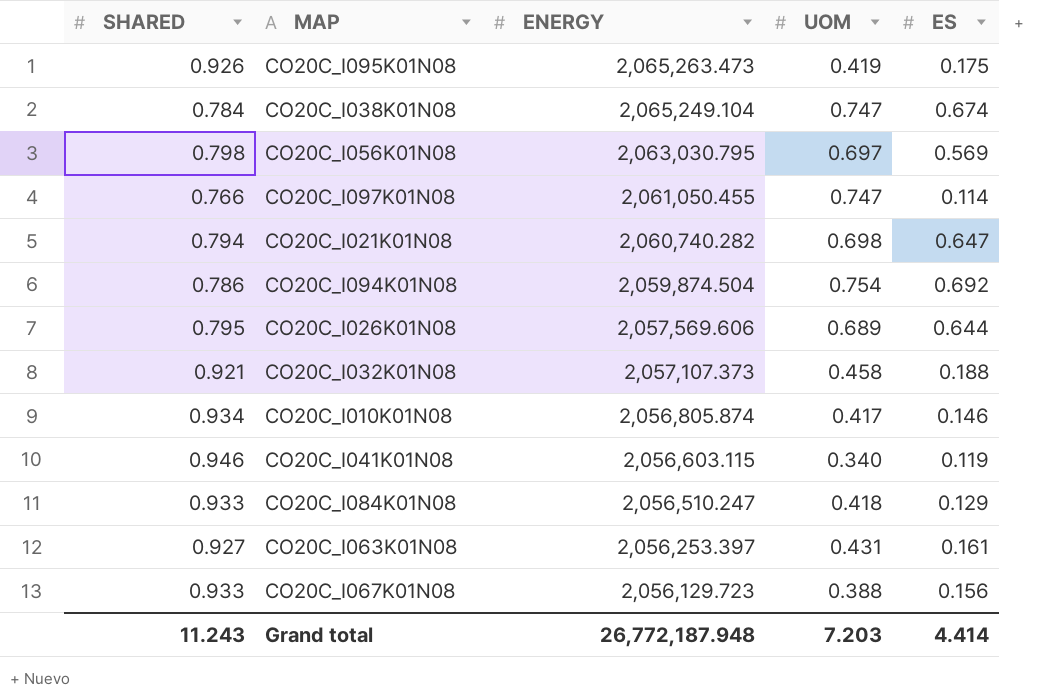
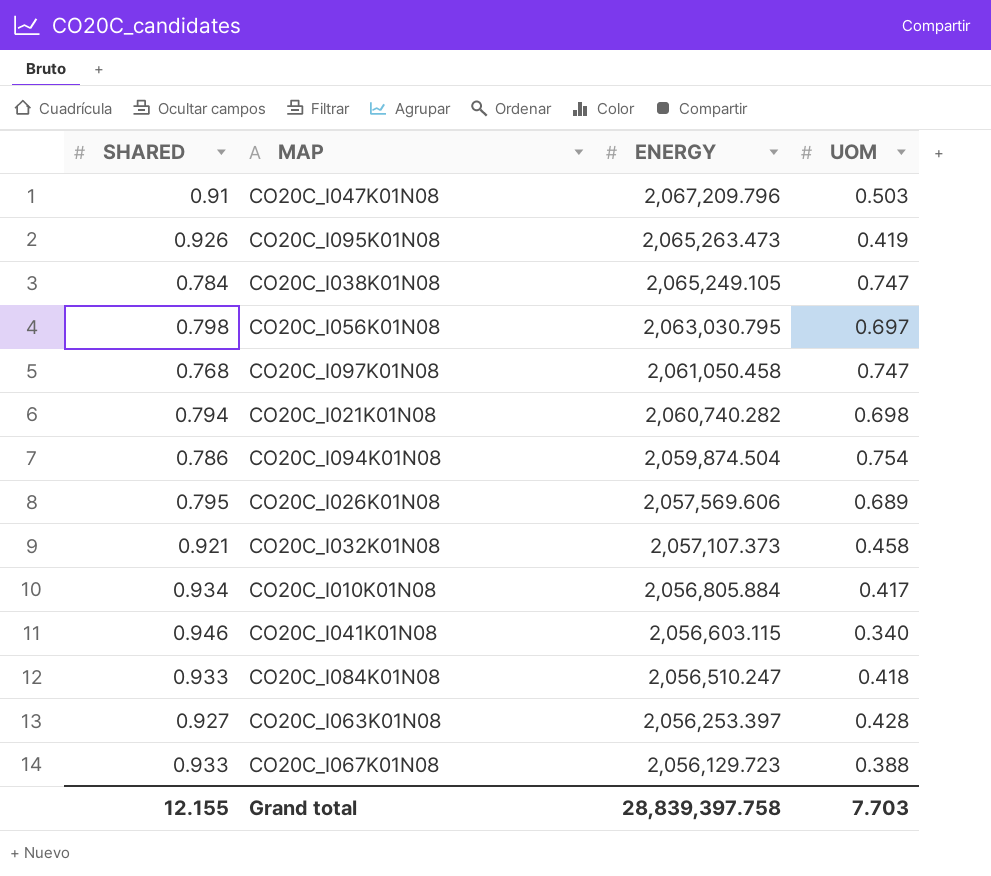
column ES | position: 5 -> none
row CO20C_I047K01N08: none -> 0.91 | 2,067,209.796 | 0.503
CO20C_I038K01N08 | ENERGY: 2,065,249.104 -> 2,065,249.105
CO20C_I097K01N08 | SHARED: 0.766 -> 0.768
CO20C_I097K01N08 | ENERGY: 2,061,050.455 -> 2,061,050.458
CO20C_I010K01N08 | ENERGY: 2,056,805.874 -> 2,056,805.884
CO20C_I063K01N08 | UOM: 0.431 -> 0.428
Grand total | SHARED: 11.243 -> 12.155
Grand total | ENERGY: 26,772,187.948 -> 28,839,397.758
Grand total | UOM: 7.203 -> 7.703

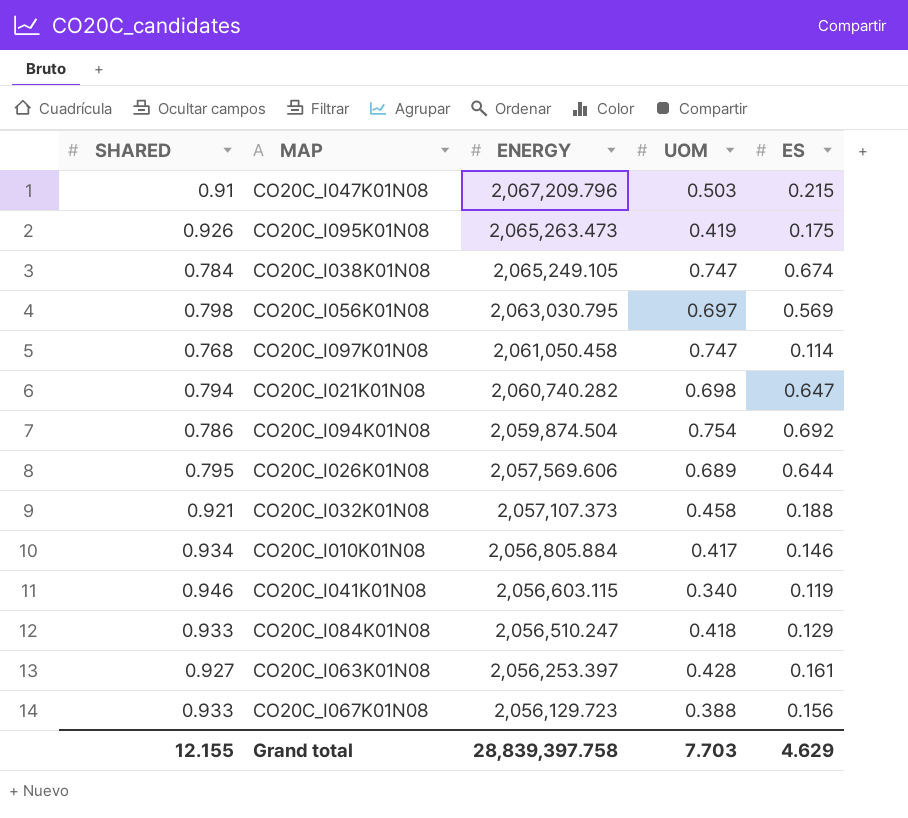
column ES | position: none -> 5

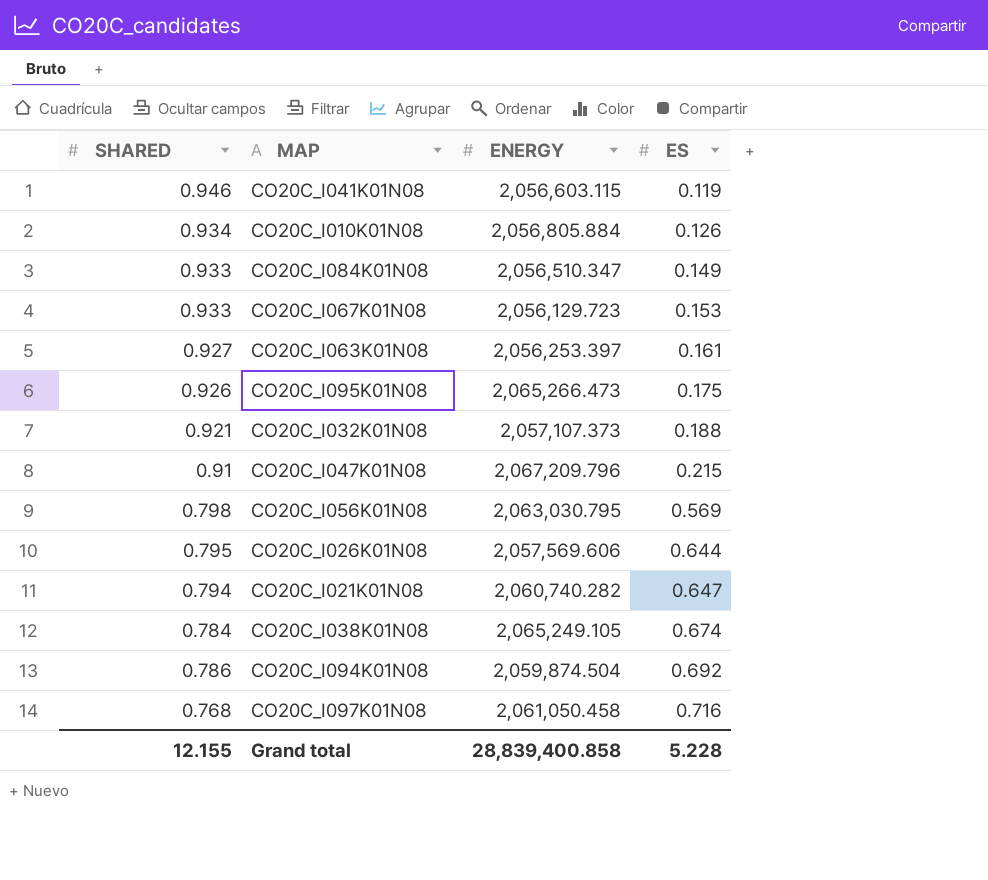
row order: ENERGY descending -> ES ascending
column UOM | position: 4 -> none
CO20C_I010K01N08 | ES: 0.146 -> 0.126
CO20C_I084K01N08 | ENERGY: 2,056,510.247 -> 2,056,510.347
CO20C_I084K01N08 | ES: 0.129 -> 0.149
CO20C_I067K01N08 | ES: 0.156 -> 0.153
CO20C_I095K01N08 | ENERGY: 2,065,263.473 -> 2,065,266.473
CO20C_I097K01N08 | ES: 0.114 -> 0.716
Grand total | ENERGY: 28,839,397.758 -> 28,839,400.858
Grand total | ES: 4.629 -> 5.228

